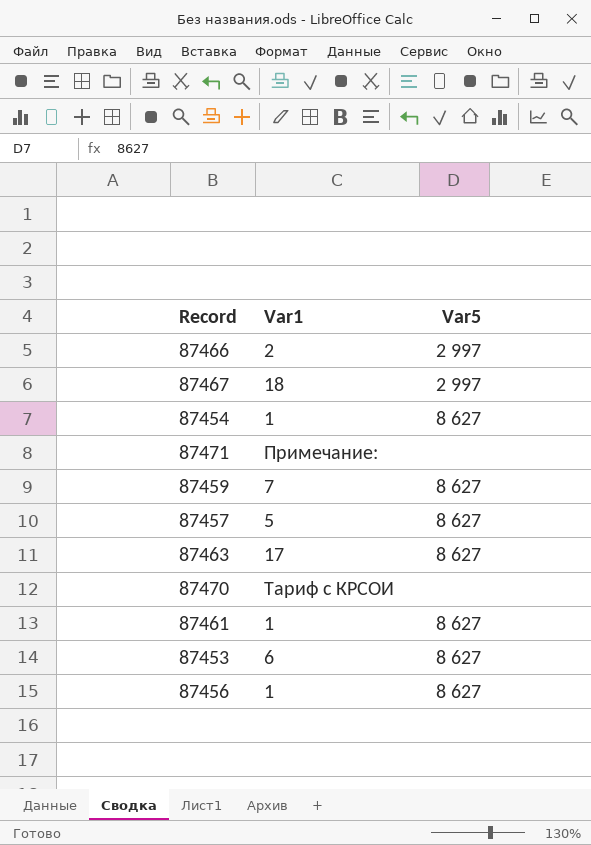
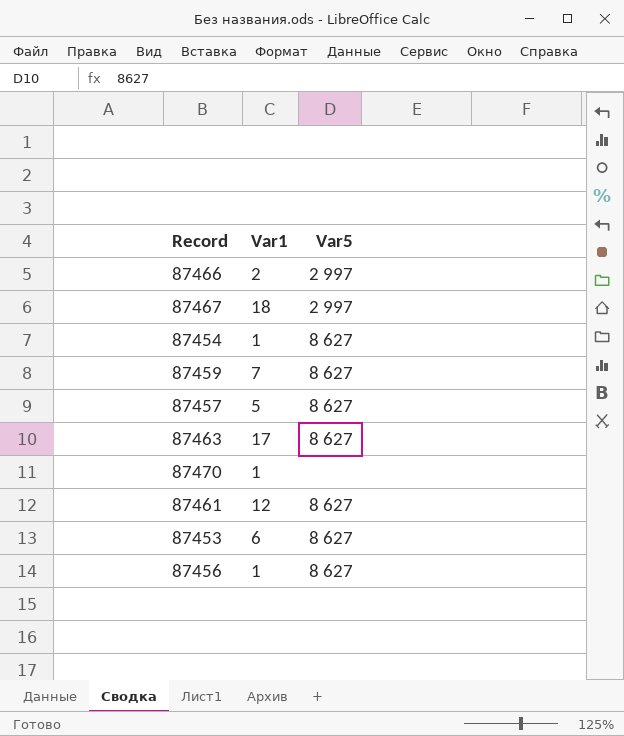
row 87471: Примечание: | none -> none
87470 | Var1: Тариф с КРСОИ -> 1
87461 | Var1: 1 -> 12

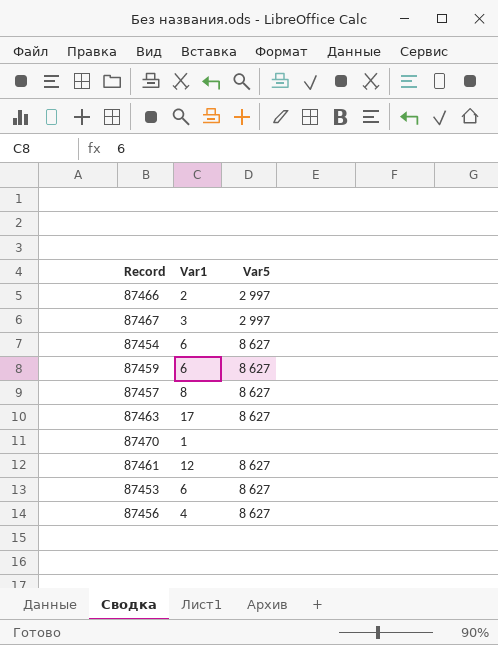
87467 | Var1: 18 -> 3
87454 | Var1: 1 -> 6
87459 | Var1: 7 -> 6
87457 | Var1: 5 -> 8
87456 | Var1: 1 -> 4

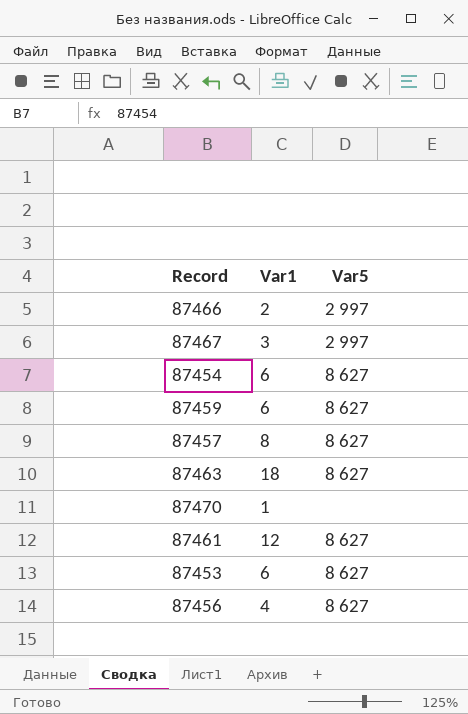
87463 | Var1: 17 -> 18

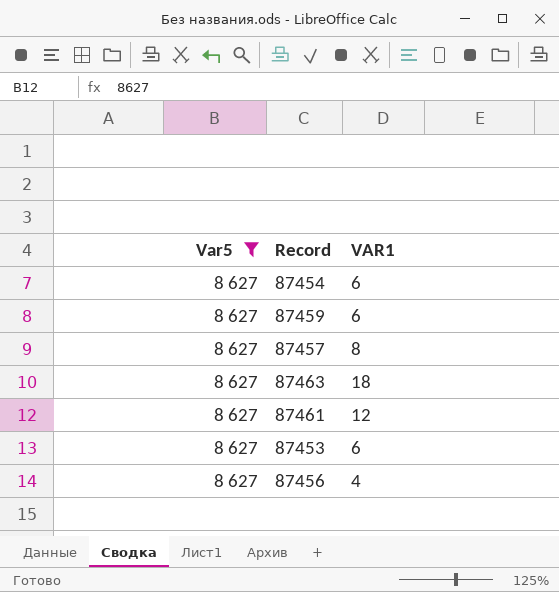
filter: none -> Var5 = 8 627
column Var5 | position: 3 -> 1
column name: Var1 -> VAR1

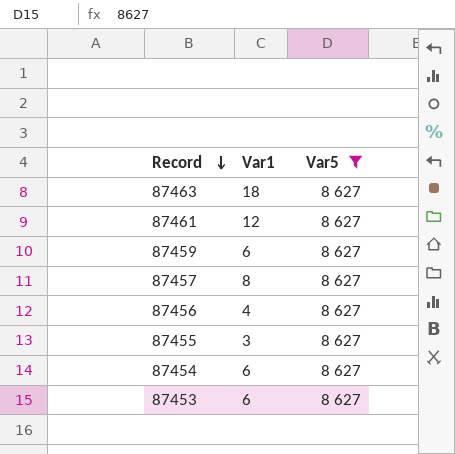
row order: none -> Record descending
column name: VAR1 -> Var1
column Var5 | position: 1 -> 3
row 87455: none -> 3 | 8 627

